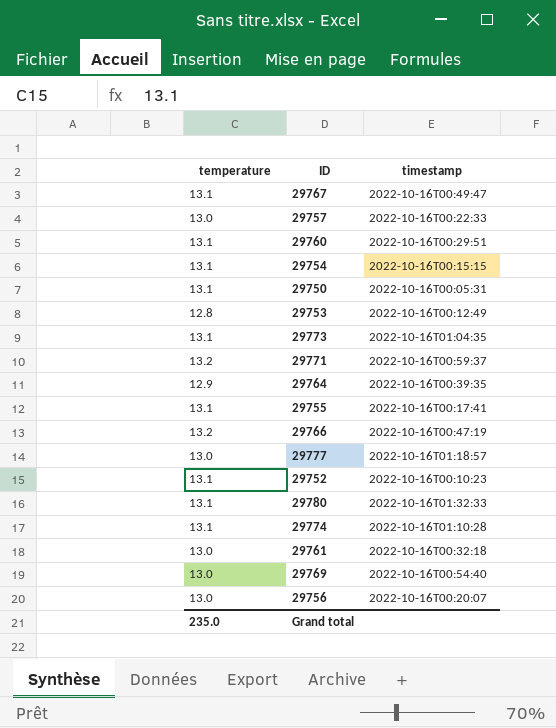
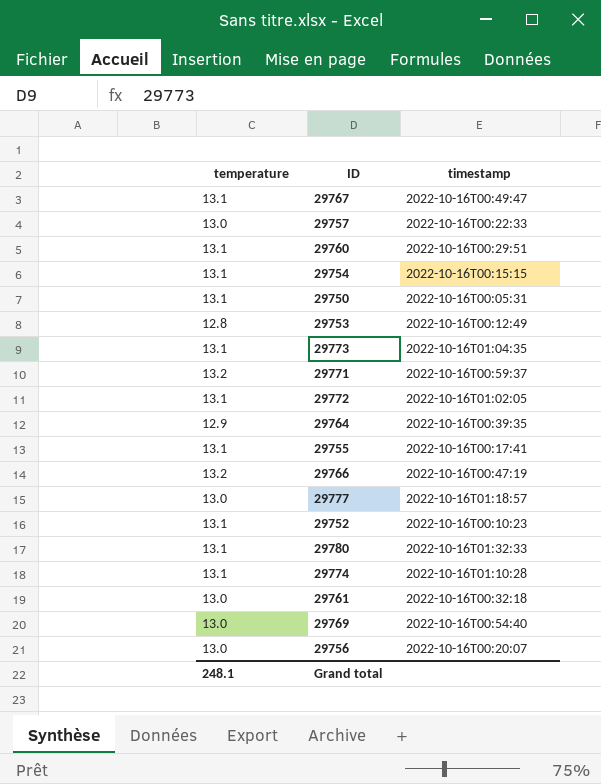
row 29772: none -> 13.1 | 2022-10-16T01:02:05
Grand total | temperature: 235.0 -> 248.1

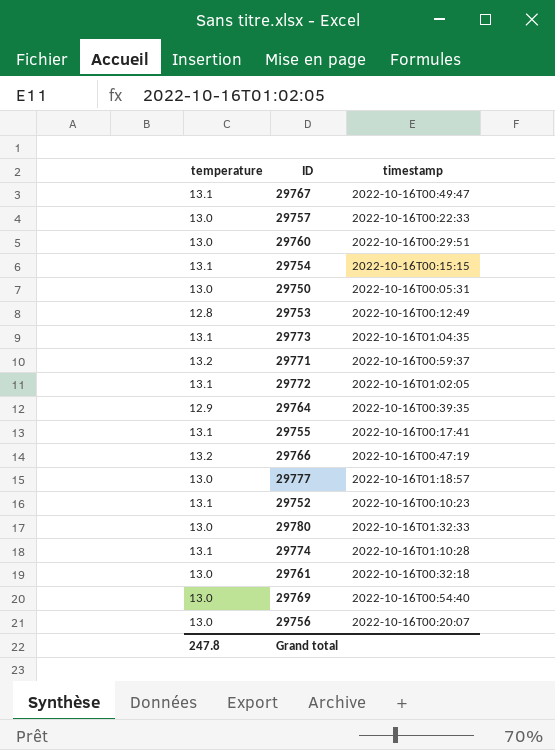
29760 | temperature: 13.1 -> 13.0
29750 | temperature: 13.1 -> 13.0
29780 | temperature: 13.1 -> 13.0
Grand total | temperature: 248.1 -> 247.8

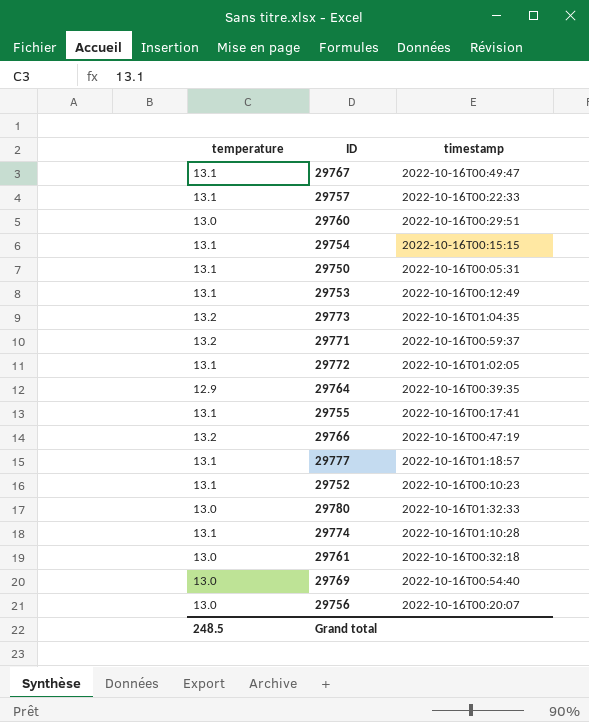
29757 | temperature: 13.0 -> 13.1
29750 | temperature: 13.0 -> 13.1
29753 | temperature: 12.8 -> 13.1
29773 | temperature: 13.1 -> 13.2
29777 | temperature: 13.0 -> 13.1
Grand total | temperature: 247.8 -> 248.5

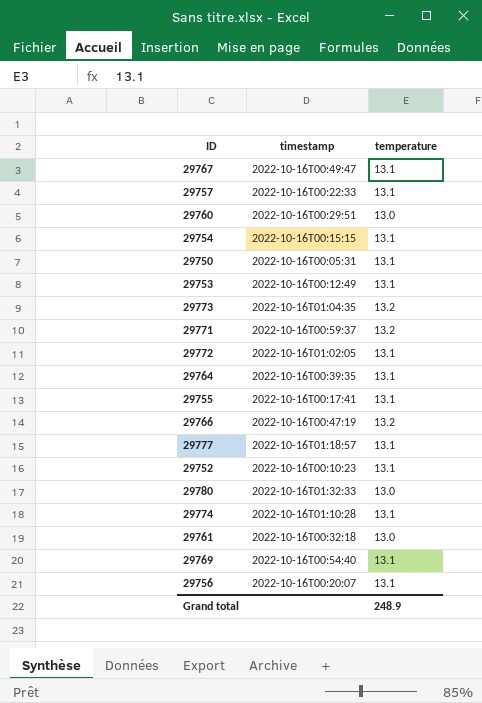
column temperature | position: 1 -> 3
29764 | temperature: 12.9 -> 13.1
29769 | temperature: 13.0 -> 13.1
29756 | temperature: 13.0 -> 13.1
Grand total | temperature: 248.5 -> 248.9

